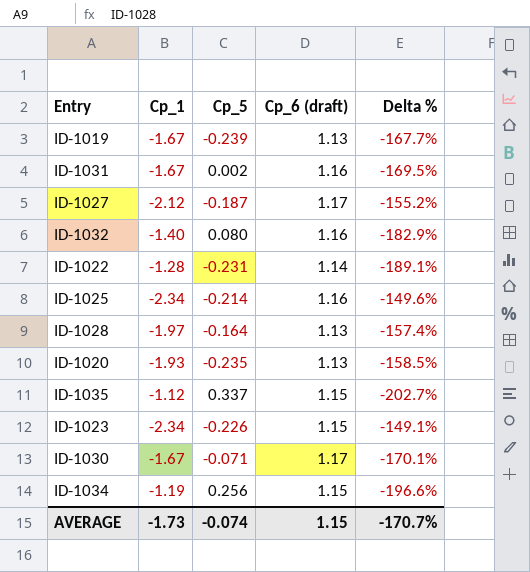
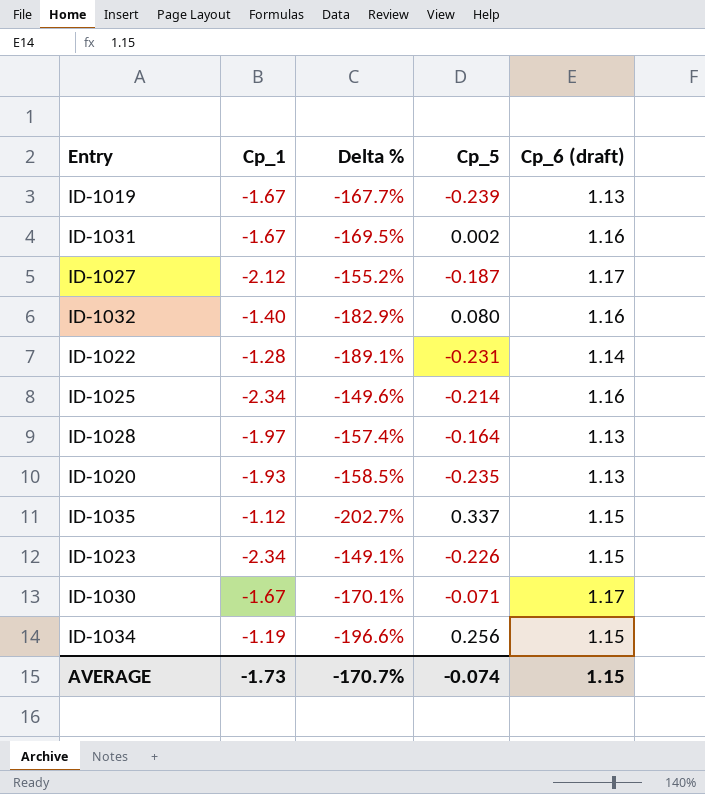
column Delta % | position: 5 -> 3

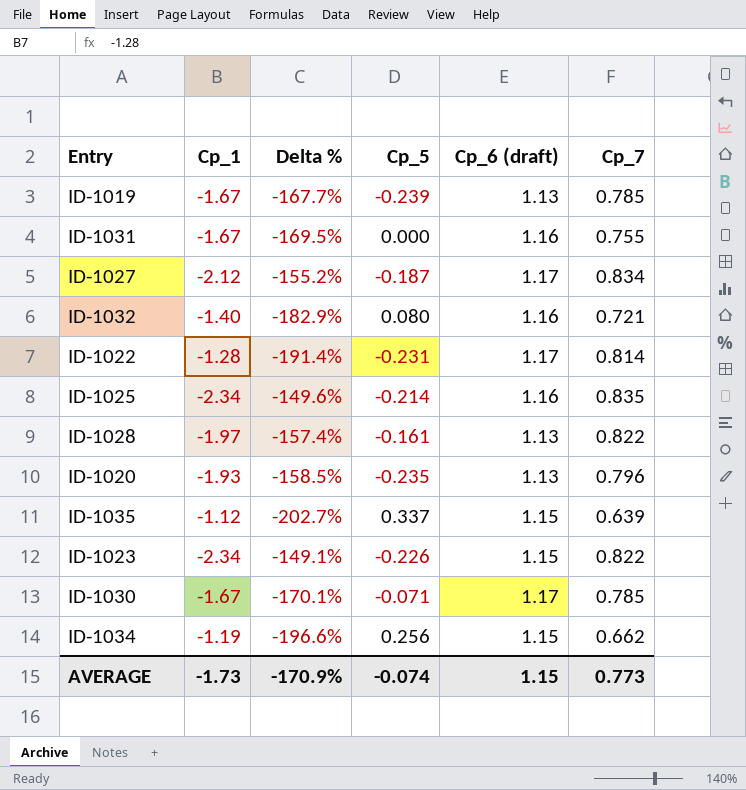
column Cp_7 | position: none -> 6
ID-1031 | Cp_5: 0.002 -> 0.000
ID-1022 | Delta %: -189.1% -> -191.4%
ID-1022 | Cp_6 (draft): 1.14 -> 1.17
ID-1028 | Cp_5: -0.164 -> -0.161
AVERAGE | Delta %: -170.7% -> -170.9%

